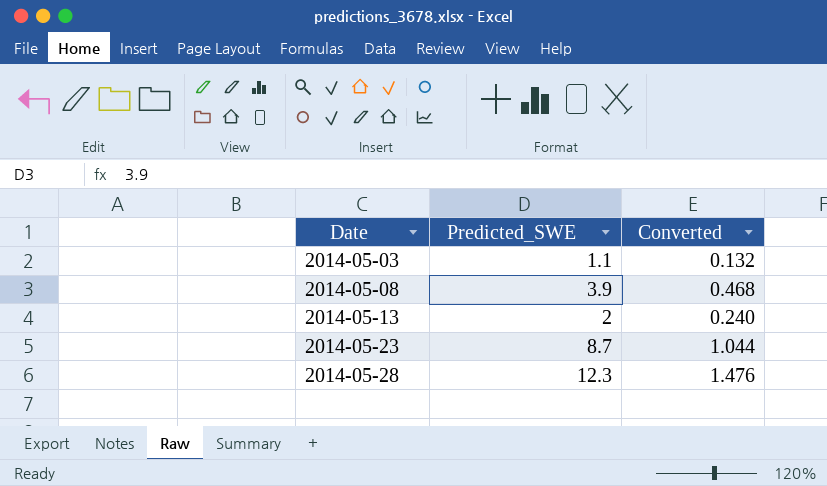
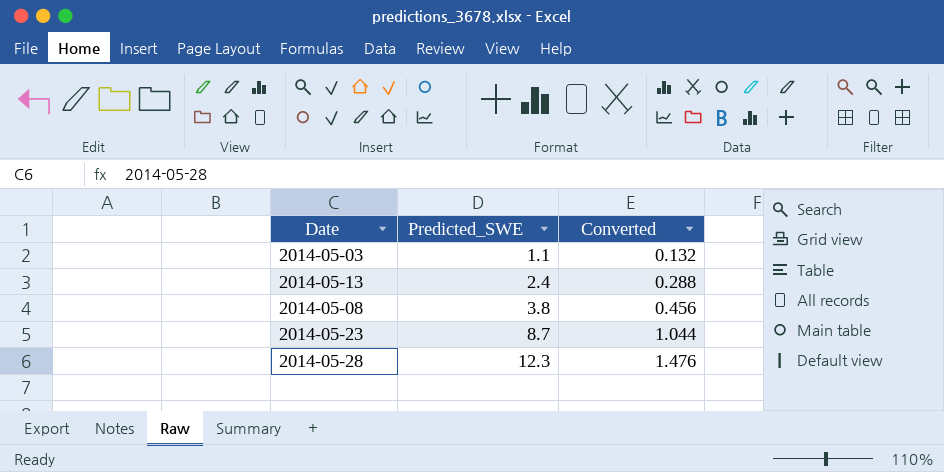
row order: Date ascending -> Predicted_SWE ascending
2014-05-13 | Predicted_SWE: 2 -> 2.4
2014-05-13 | Converted: 0.240 -> 0.288
2014-05-08 | Predicted_SWE: 3.9 -> 3.8
2014-05-08 | Converted: 0.468 -> 0.456

